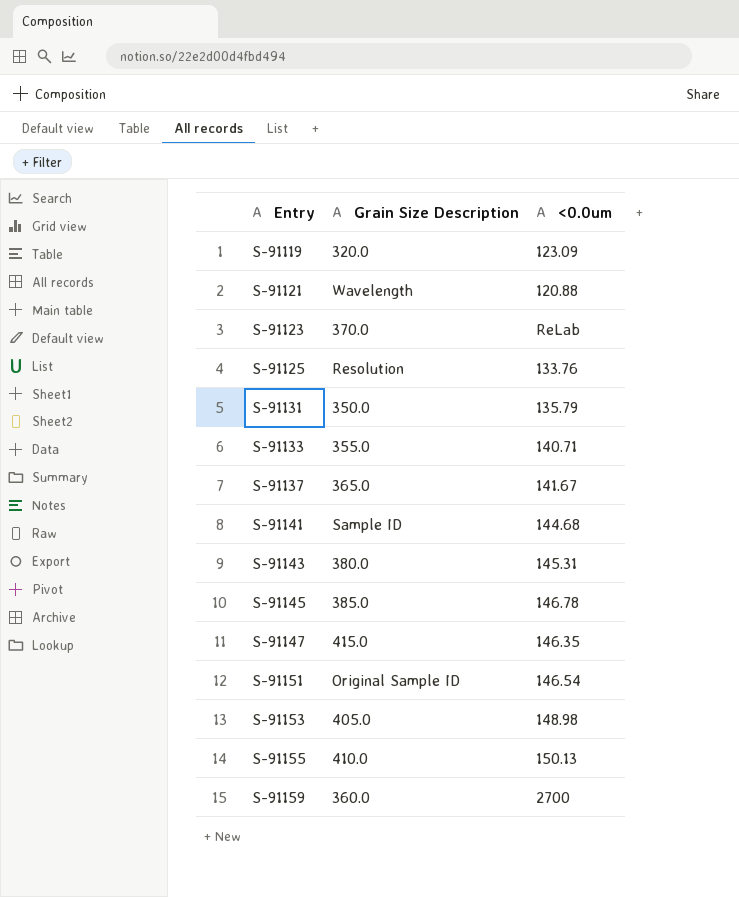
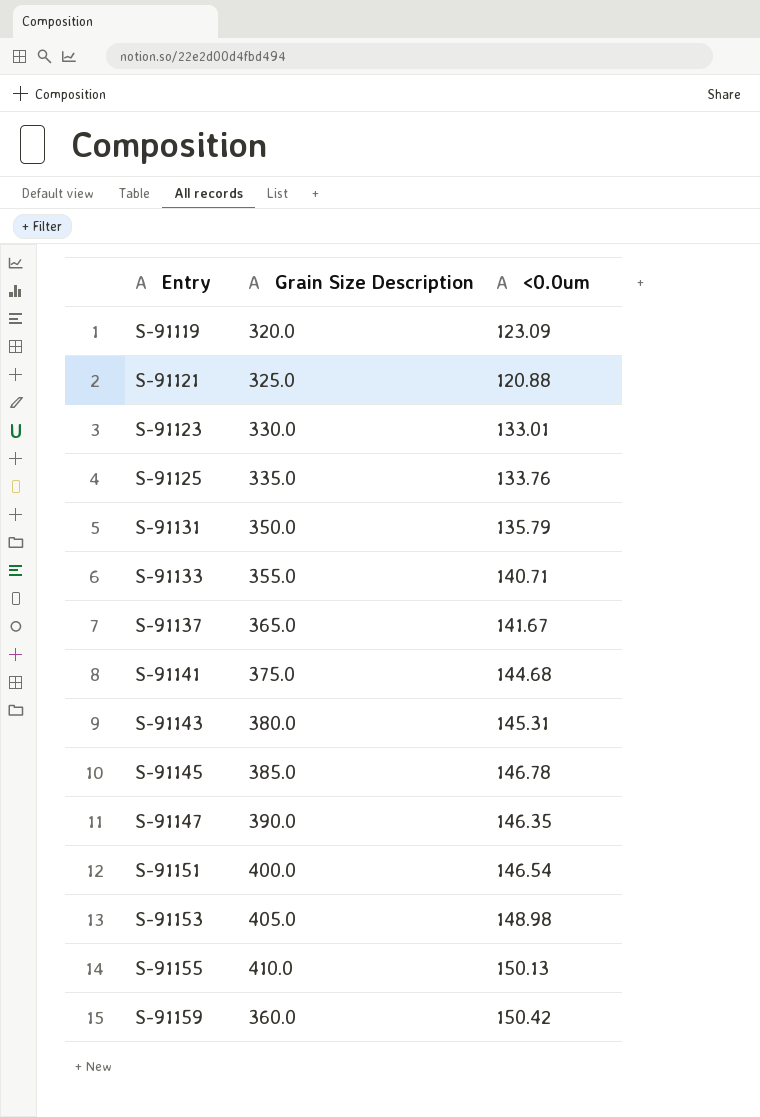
S-91121 | Grain Size Description: Wavelength -> 325.0
S-91123 | Grain Size Description: 370.0 -> 330.0
S-91123 | <0.0um: ReLab -> 133.01
S-91125 | Grain Size Description: Resolution -> 335.0
S-91141 | Grain Size Description: Sample ID -> 375.0
S-91147 | Grain Size Description: 415.0 -> 390.0
S-91151 | Grain Size Description: Original Sample ID -> 400.0
S-91159 | <0.0um: 2700 -> 150.42

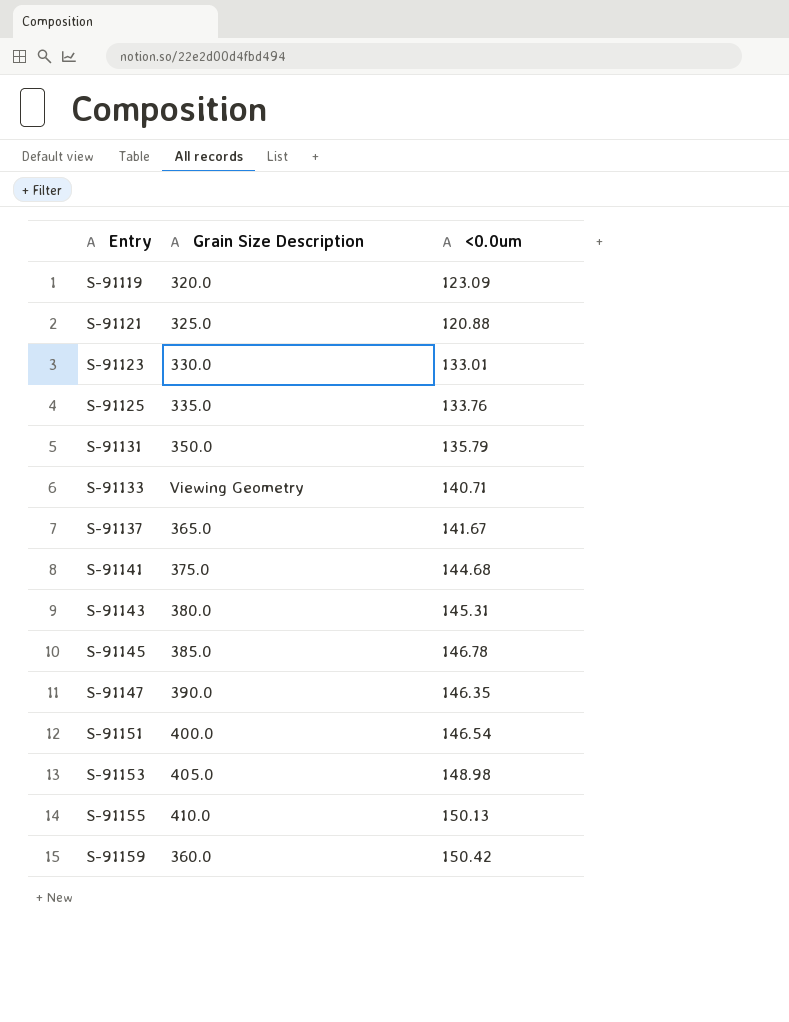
S-91133 | Grain Size Description: 355.0 -> Viewing Geometry

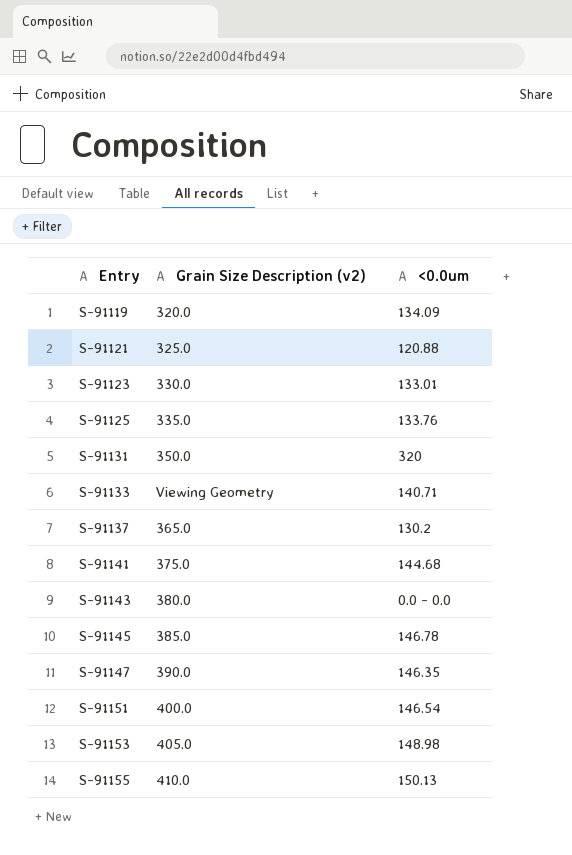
column name: Grain Size Description -> Grain Size Description (v2)
row S-91159: 360.0 | 150.42 -> none
S-91119 | <0.0um: 123.09 -> 134.09
S-91131 | <0.0um: 135.79 -> 320
S-91137 | <0.0um: 141.67 -> 130.2
S-91143 | <0.0um: 145.31 -> 0.0 - 0.0

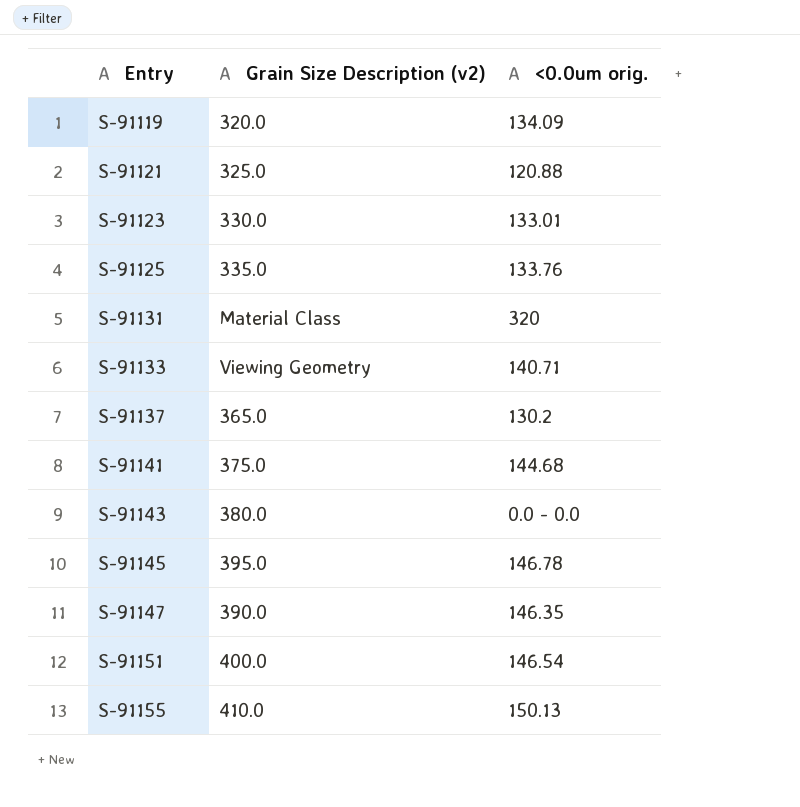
column name: <0.0um -> <0.0um orig.
row S-91153: 405.0 | 148.98 -> none
S-91131 | Grain Size Description (v2): 350.0 -> Material Class
S-91145 | Grain Size Description (v2): 385.0 -> 395.0

